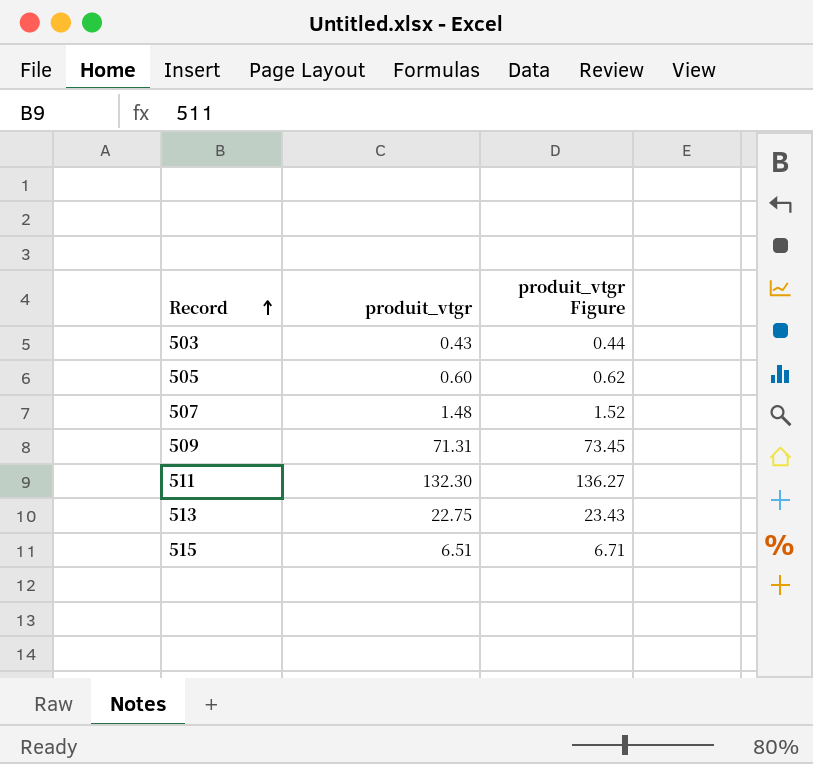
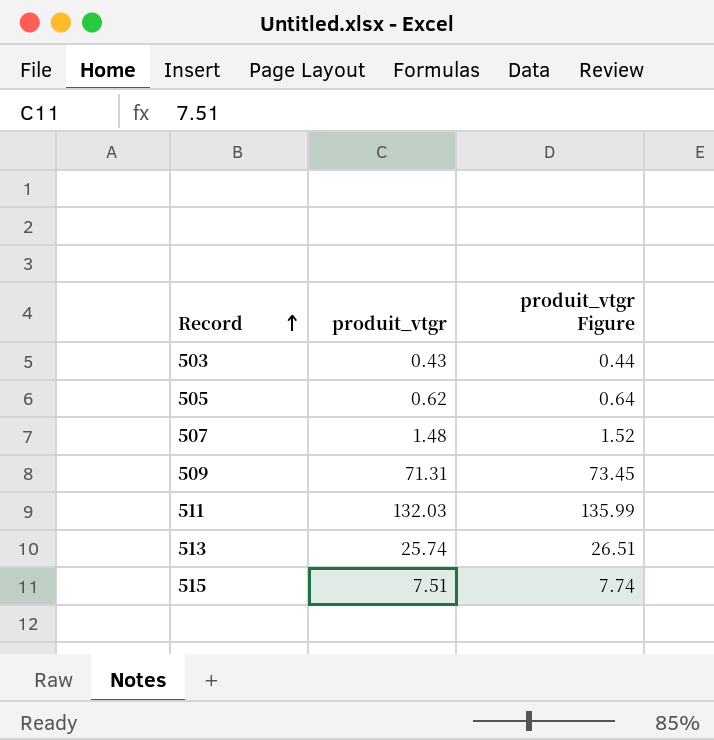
505 | produit_vtgr: 0.60 -> 0.62
505 | produit_vtgr Figure: 0.62 -> 0.64
511 | produit_vtgr: 132.30 -> 132.03
511 | produit_vtgr Figure: 136.27 -> 135.99
513 | produit_vtgr: 22.75 -> 25.74
513 | produit_vtgr Figure: 23.43 -> 26.51
515 | produit_vtgr: 6.51 -> 7.51
515 | produit_vtgr Figure: 6.71 -> 7.74

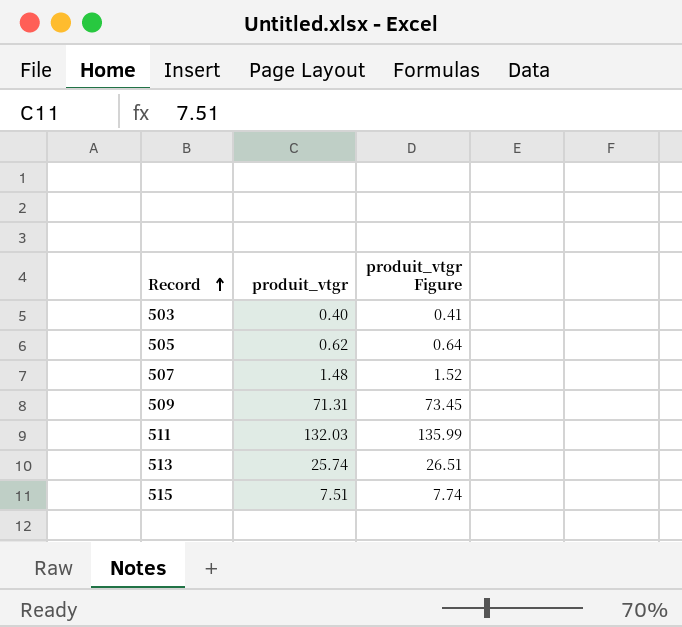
503 | produit_vtgr: 0.43 -> 0.40
503 | produit_vtgr Figure: 0.44 -> 0.41

